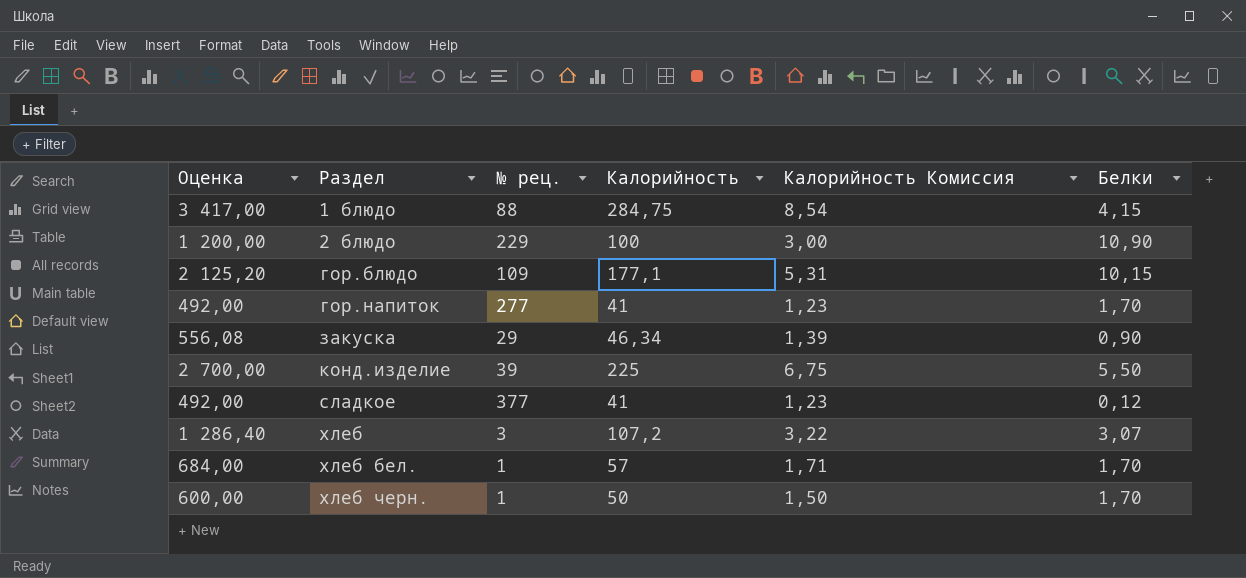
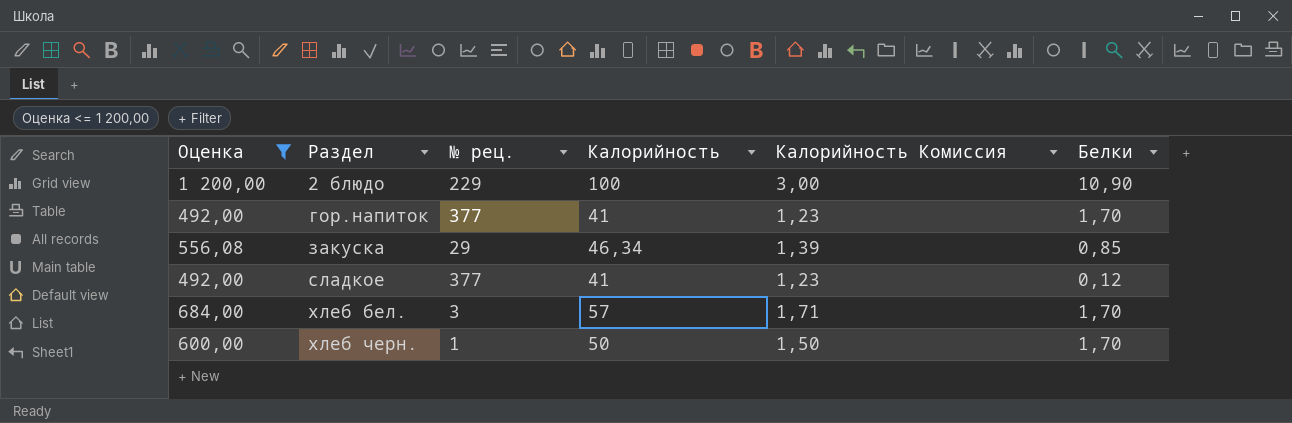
filter: none -> Оценка <= 1 200,00
гор.напиток | № рец.: 277 -> 377
закуска | Белки: 0,90 -> 0,85
хлеб бел. | № рец.: 1 -> 3

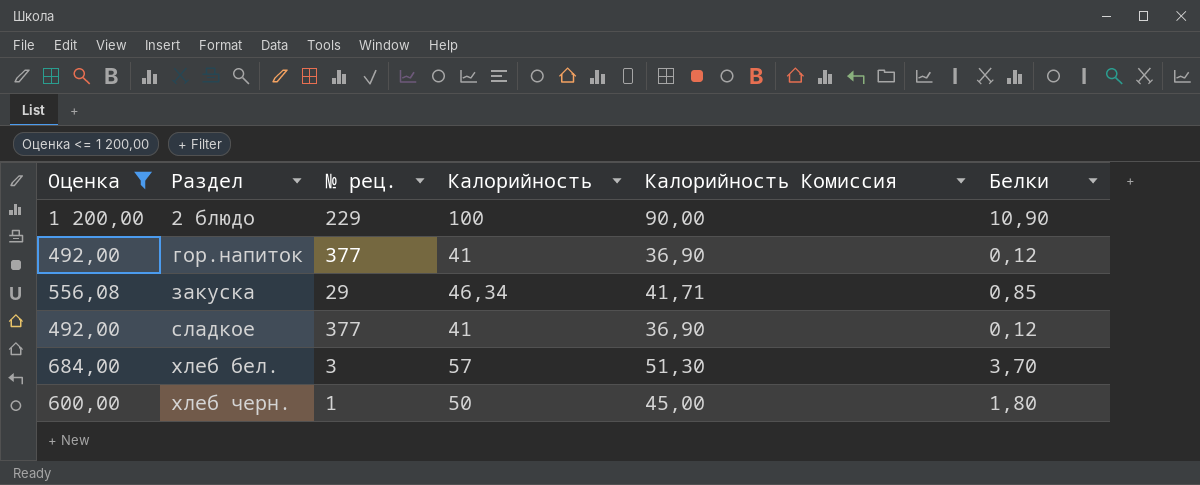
column Калорийность Комиссия | formula: [Калорийность] * 0,03 -> [Калорийность] * 0,9
гор.напиток | Белки: 1,70 -> 0,12
хлеб бел. | Белки: 1,70 -> 3,70
хлеб черн. | Белки: 1,70 -> 1,80

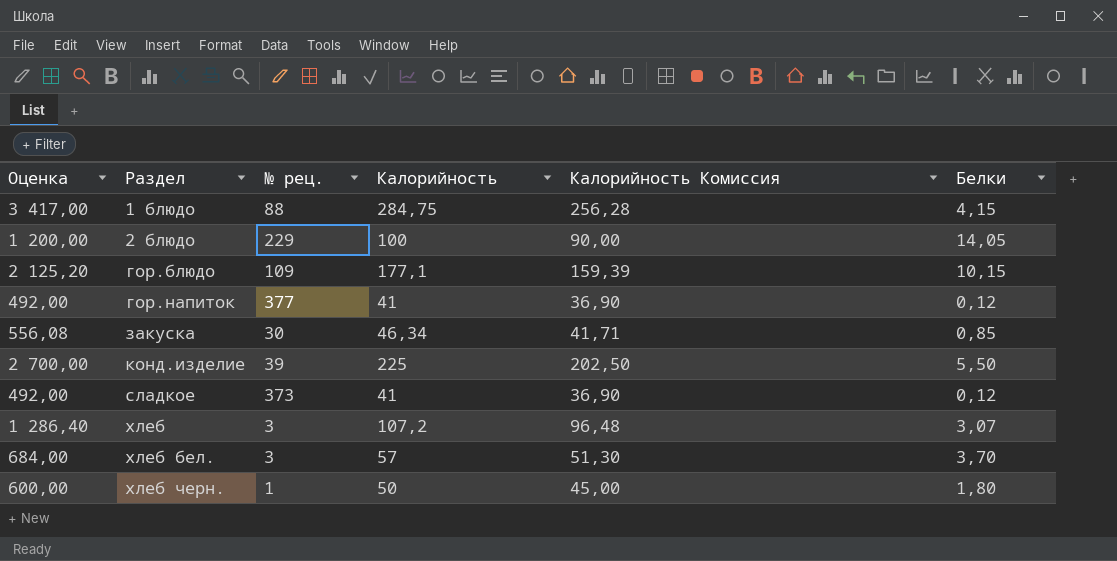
filter: Оценка <= 1 200,00 -> none
2 блюдо | Белки: 10,90 -> 14,05
закуска | № рец.: 29 -> 30
сладкое | № рец.: 377 -> 373

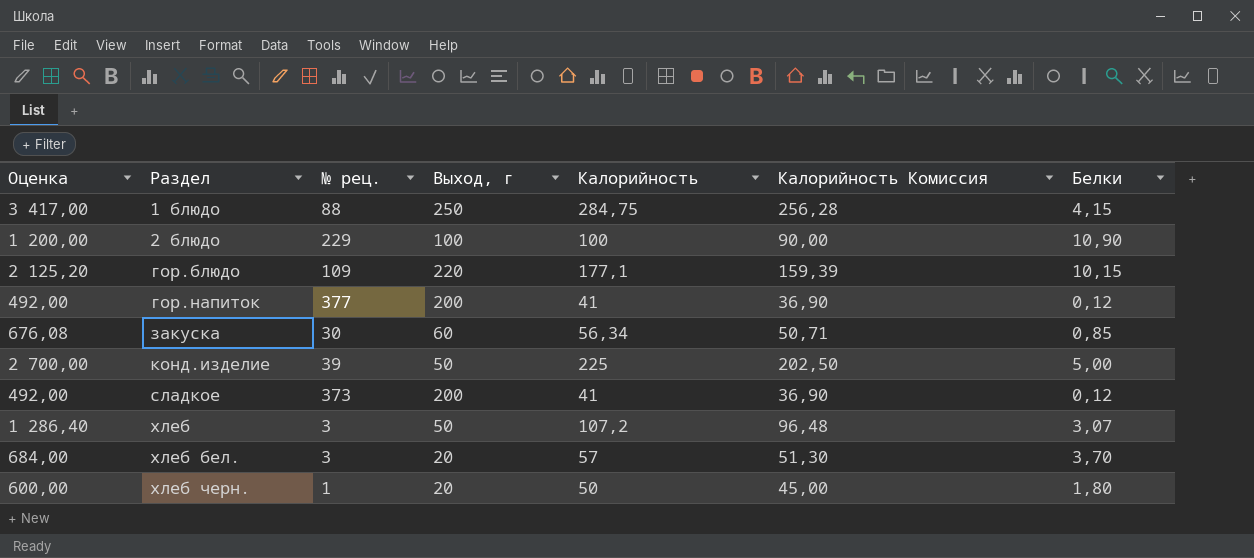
column Выход, г | position: none -> 4
2 блюдо | Белки: 14,05 -> 10,90
закуска | Оценка: 556,08 -> 676,08
закуска | Калорийность: 46,34 -> 56,34
закуска | Калорийность Комиссия: 41,71 -> 50,71
конд.изделие | Белки: 5,50 -> 5,00

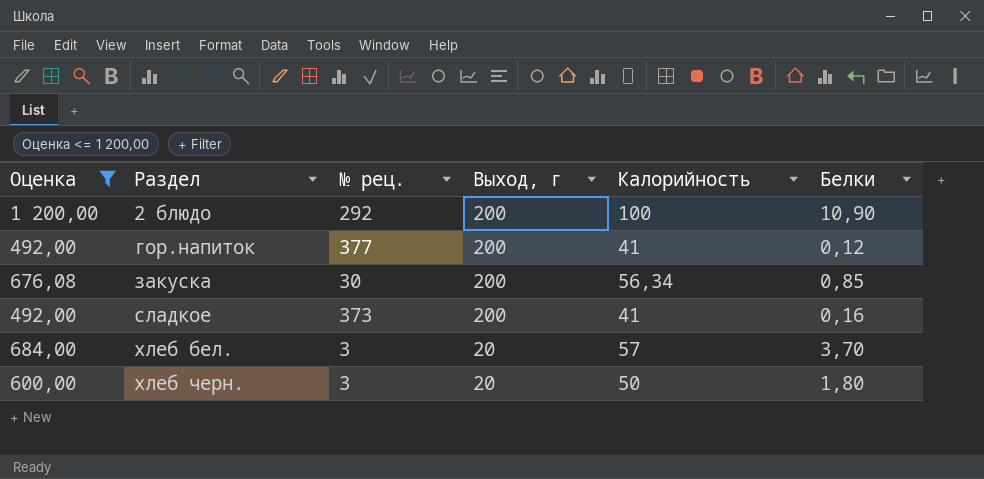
filter: none -> Оценка <= 1 200,00
column Калорийность Комиссия | formula: [Калорийность] * 0,9 -> none
2 блюдо | № рец.: 229 -> 292
2 блюдо | Выход, г: 100 -> 200
закуска | Выход, г: 60 -> 200
сладкое | Белки: 0,12 -> 0,16
хлеб черн. | № рец.: 1 -> 3

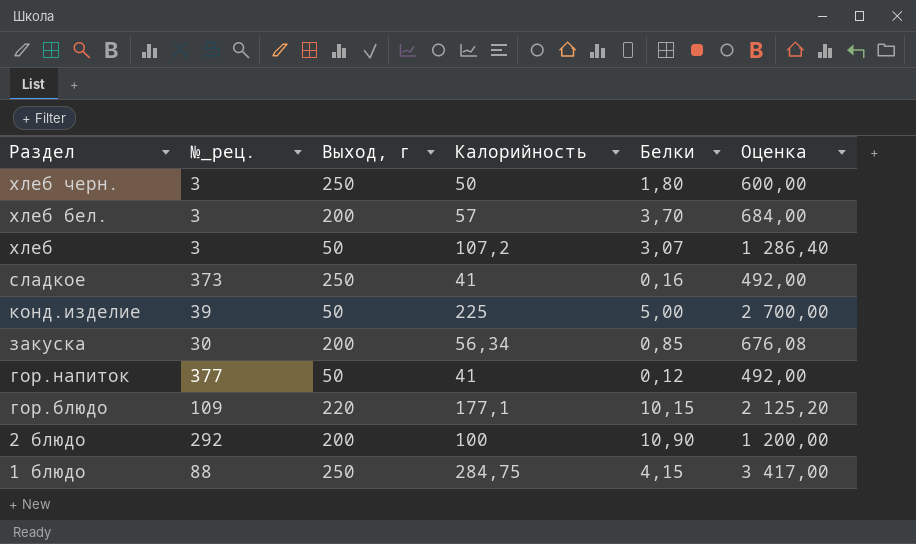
filter: Оценка <= 1 200,00 -> none
row order: Раздел ascending -> Раздел descending
column name: № рец. -> №_рец.
column Оценка | position: 1 -> 6
хлеб черн. | Выход, г: 20 -> 250
хлеб бел. | Выход, г: 20 -> 200
сладкое | Выход, г: 200 -> 250
гор.напиток | Выход, г: 200 -> 50

